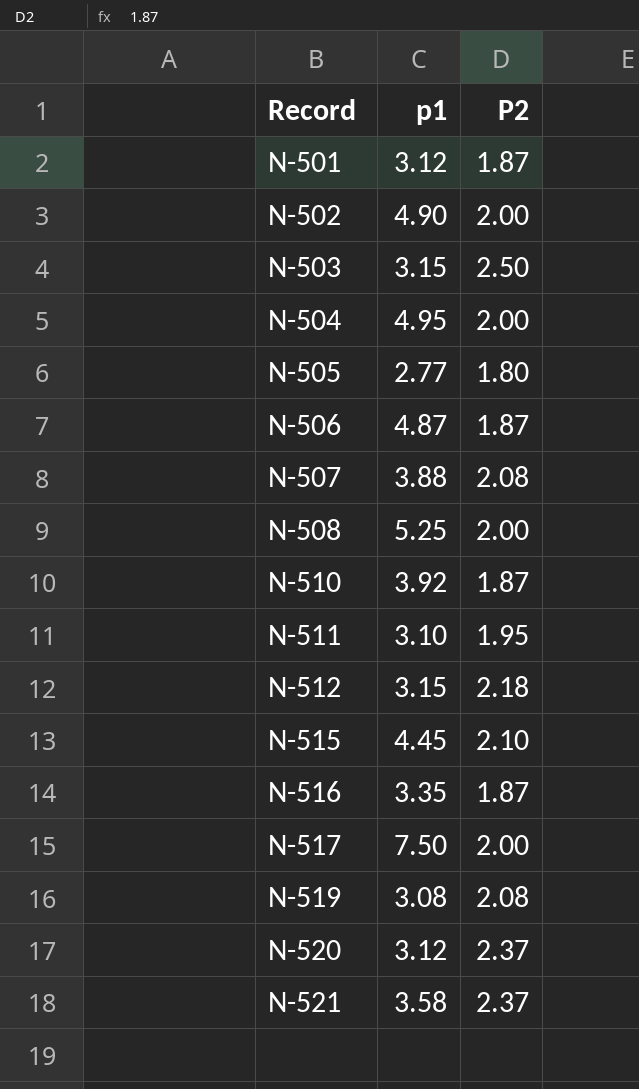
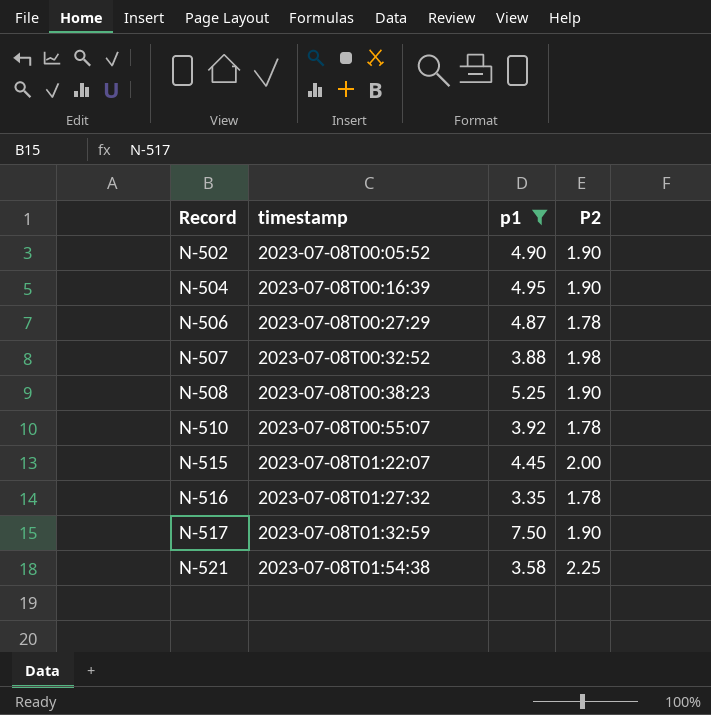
filter: none -> p1 >= 3.35
column timestamp | position: none -> 2
N-502 | P2: 2.00 -> 1.90
N-504 | P2: 2.00 -> 1.90
N-506 | P2: 1.87 -> 1.78
N-507 | P2: 2.08 -> 1.98
N-508 | P2: 2.00 -> 1.90
N-510 | P2: 1.87 -> 1.78
N-515 | P2: 2.10 -> 2.00
N-516 | P2: 1.87 -> 1.78
N-517 | P2: 2.00 -> 1.90
N-521 | P2: 2.37 -> 2.25

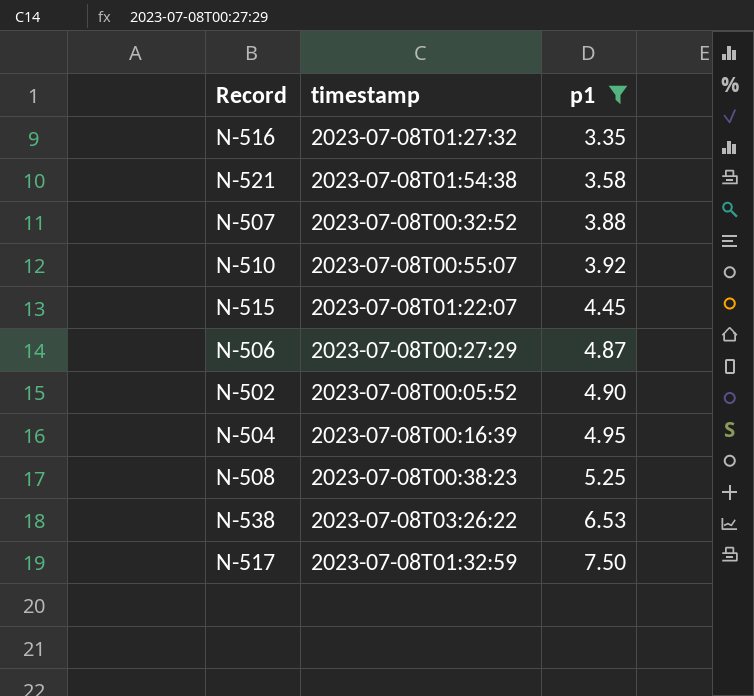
row order: Record ascending -> p1 ascending
column P2 | position: 4 -> none
row N-538: none -> 2023-07-08T03:26:22 | 6.53

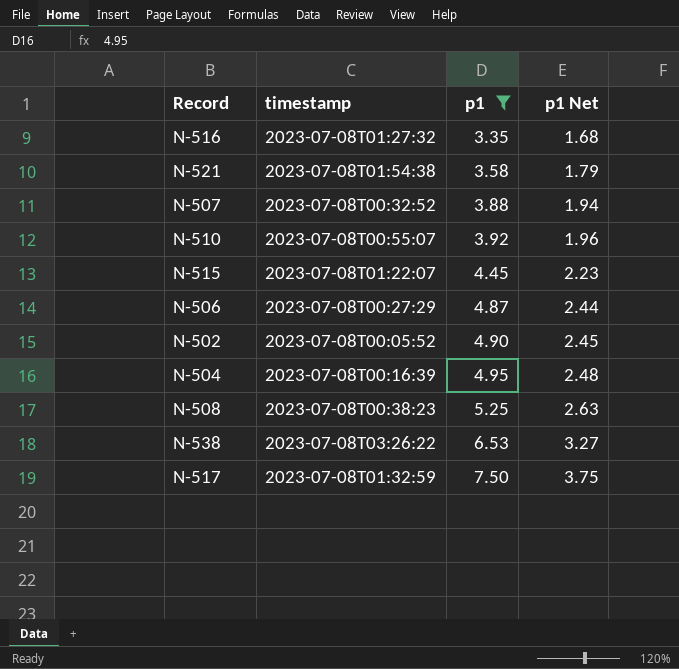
column p1 Net | formula: none -> [p1] * 0.5

